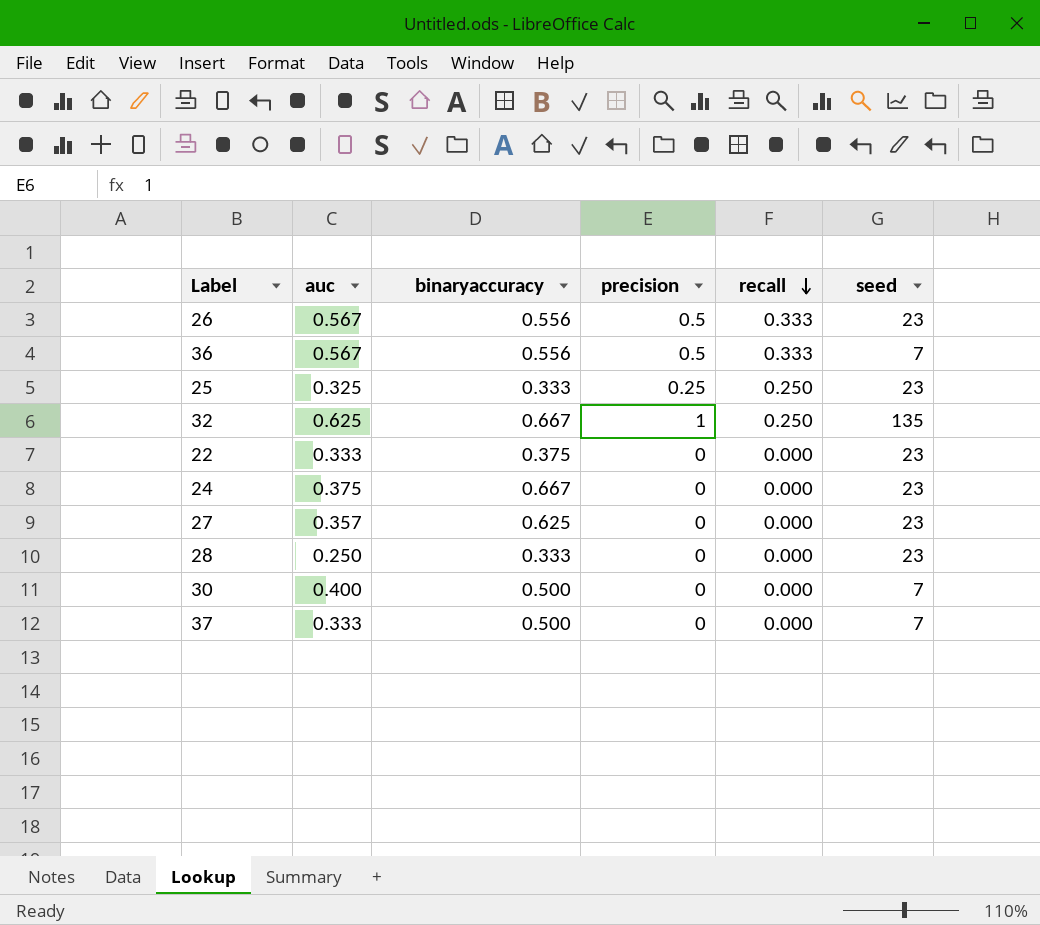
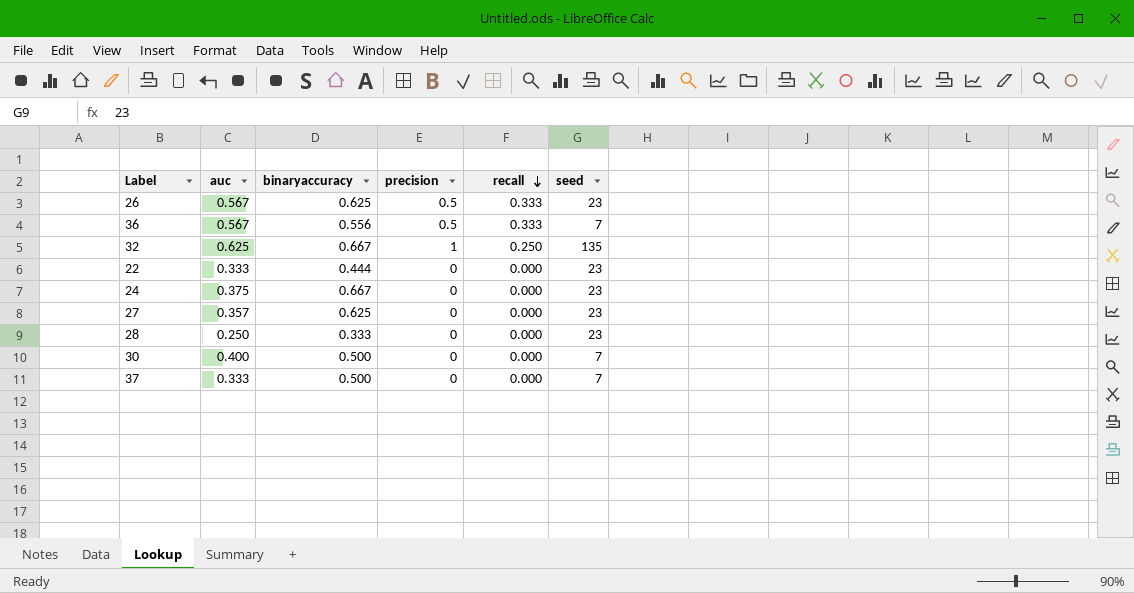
row 25: 0.325 | 0.333 | 0.25 | 0.250 | 23 -> none
26 | binaryaccuracy: 0.556 -> 0.625
22 | binaryaccuracy: 0.375 -> 0.444

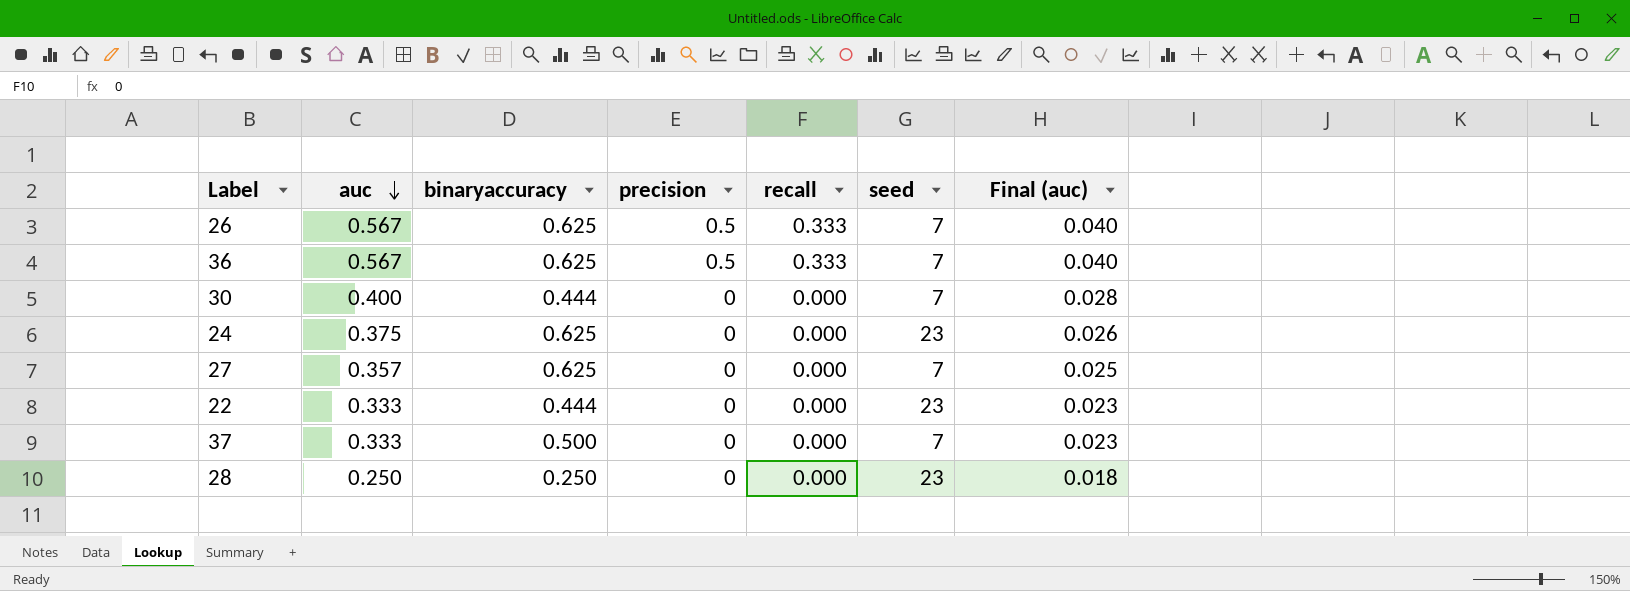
row order: recall descending -> auc descending
column Final (auc) | formula: none -> [auc] * 0.07
row 32: 0.625 | 0.667 | 1 | 0.250 | 135 -> none
26 | seed: 23 -> 7
36 | binaryaccuracy: 0.556 -> 0.625
30 | binaryaccuracy: 0.500 -> 0.444
24 | binaryaccuracy: 0.667 -> 0.625
27 | seed: 23 -> 7
28 | binaryaccuracy: 0.333 -> 0.250

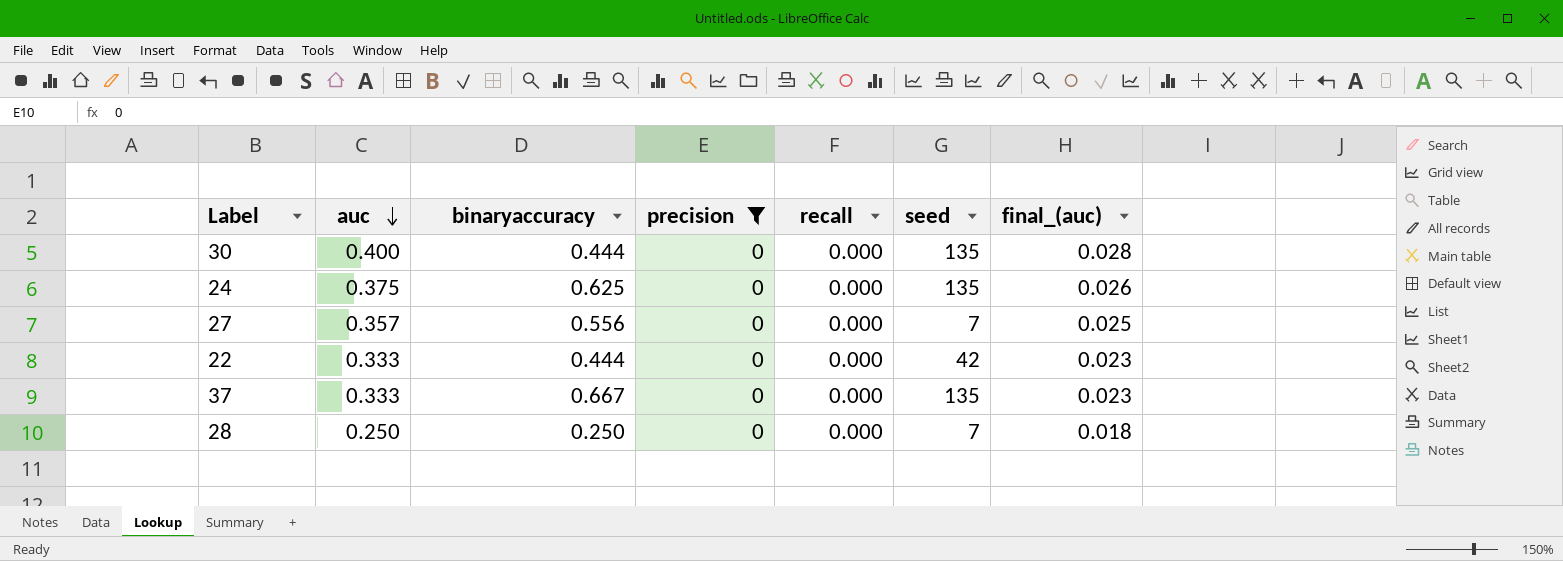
filter: none -> precision = 0
column name: Final (auc) -> final_(auc)
30 | seed: 7 -> 135
24 | seed: 23 -> 135
27 | binaryaccuracy: 0.625 -> 0.556
22 | seed: 23 -> 42
37 | binaryaccuracy: 0.500 -> 0.667
37 | seed: 7 -> 135
28 | seed: 23 -> 7

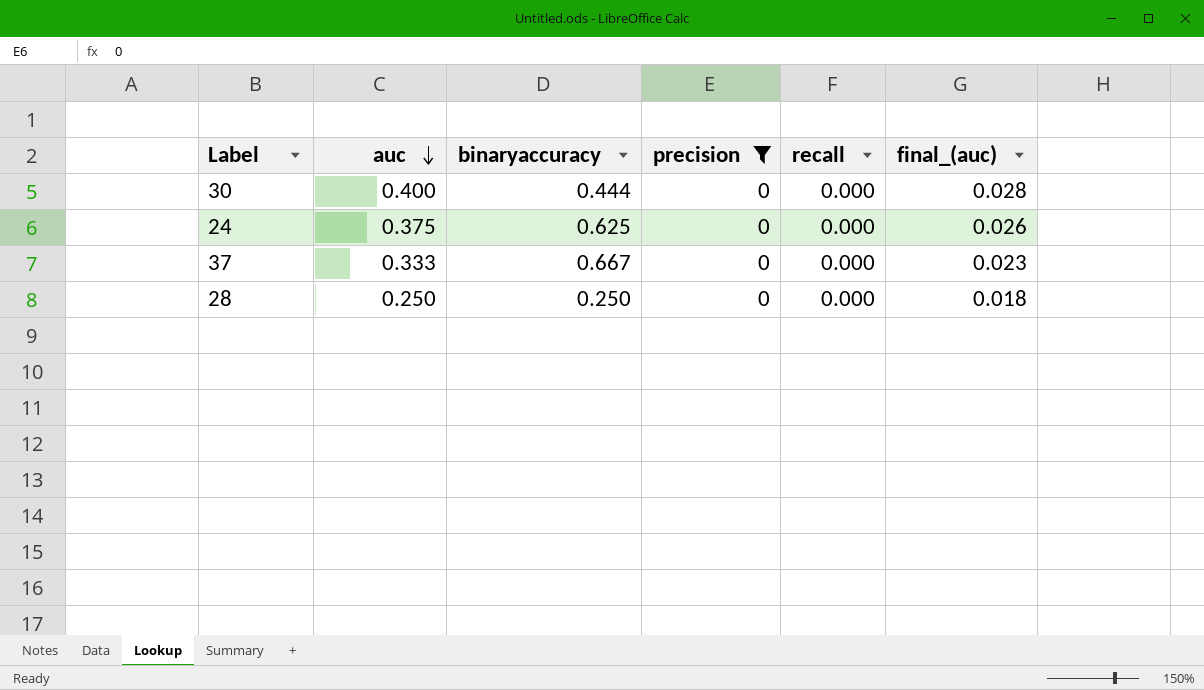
column seed | position: 6 -> none
row 27: 0.357 | 0.556 | 0 | 0.000 | 7 | 0.025 -> none
row 22: 0.333 | 0.444 | 0 | 0.000 | 42 | 0.023 -> none

